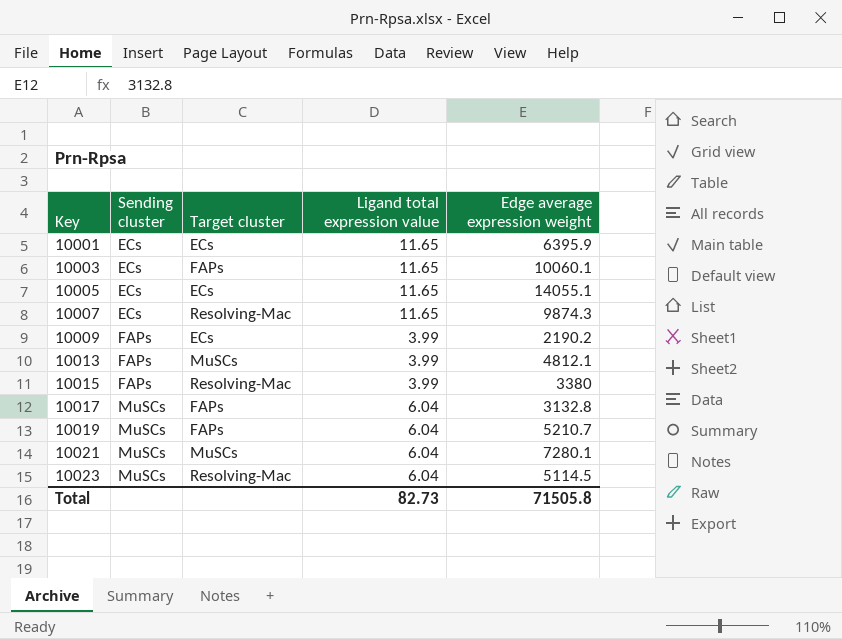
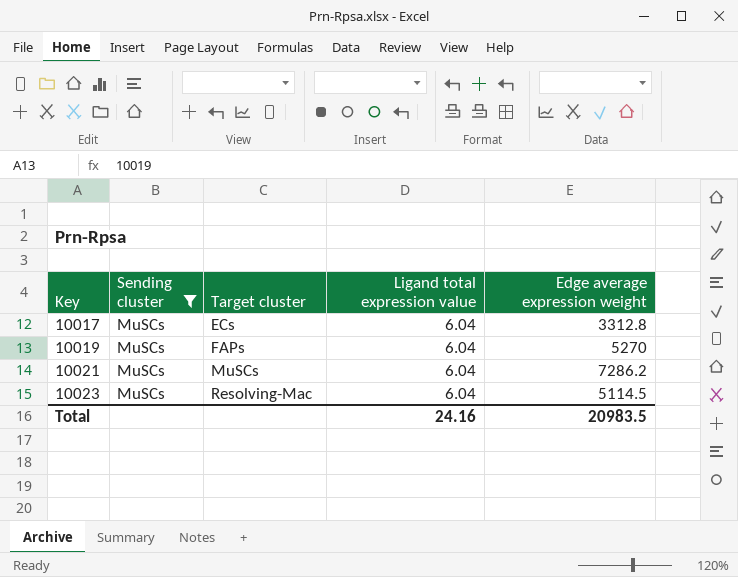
filter: none -> Sending cluster = MuSCs
10017 | Target cluster: FAPs -> ECs
10017 | Edge average expression weight: 3132.8 -> 3312.8
10019 | Edge average expression weight: 5210.7 -> 5270
10021 | Edge average expression weight: 7280.1 -> 7286.2
Total | Ligand total expression value: 82.73 -> 24.16
Total | Edge average expression weight: 71505.8 -> 20983.5

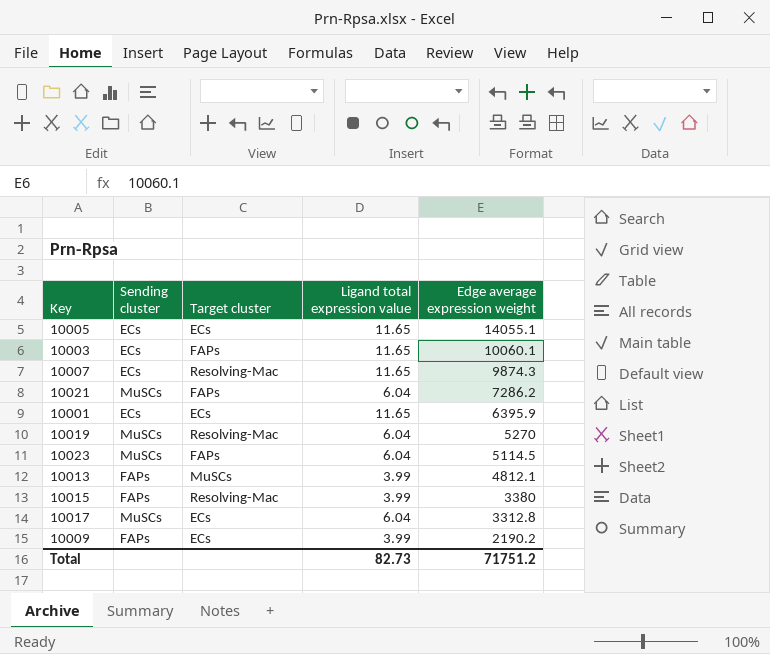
filter: Sending cluster = MuSCs -> none
row order: Key ascending -> Edge average expression weight descending
10021 | Target cluster: MuSCs -> FAPs
10019 | Target cluster: FAPs -> Resolving-Mac
10023 | Target cluster: Resolving-Mac -> FAPs
Total | Ligand total expression value: 24.16 -> 82.73
Total | Edge average expression weight: 20983.5 -> 71751.2

